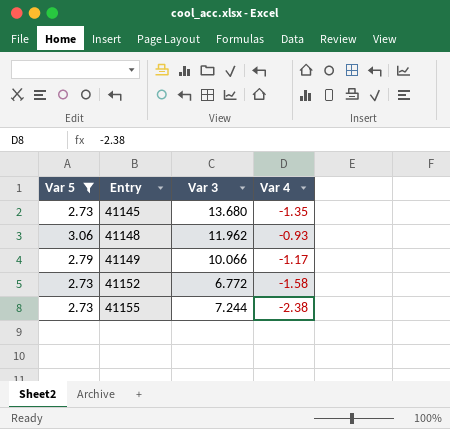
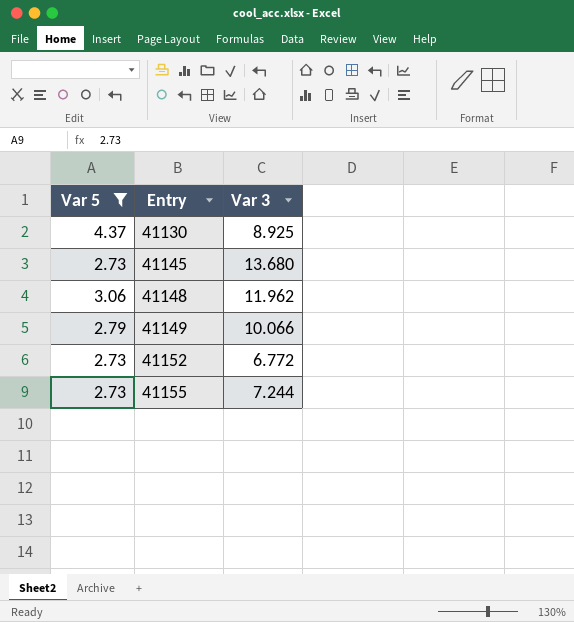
column Var 4 | position: 4 -> none
row 41130: none -> 4.37 | 8.925

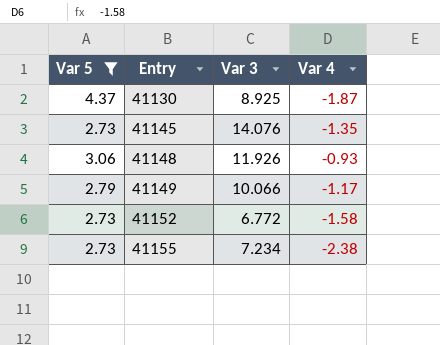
column Var 4 | position: none -> 4
41145 | Var 3: 13.680 -> 14.076
41148 | Var 3: 11.962 -> 11.926
41155 | Var 3: 7.244 -> 7.234

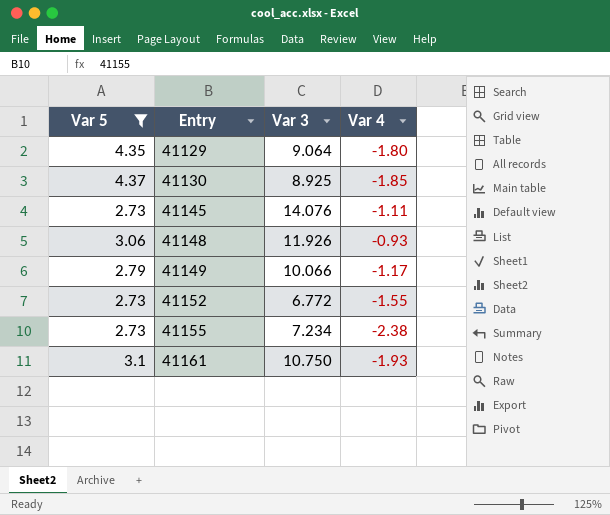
row 41129: none -> 4.35 | 9.064 | -1.80
41130 | Var 4: -1.87 -> -1.85
41145 | Var 4: -1.35 -> -1.11
41152 | Var 4: -1.58 -> -1.55
row 41161: none -> 3.1 | 10.750 | -1.93

